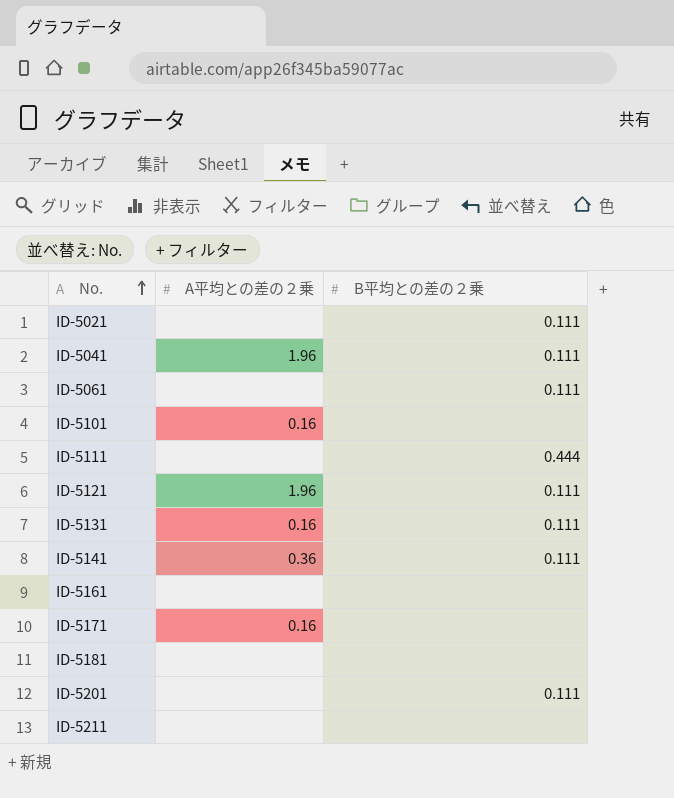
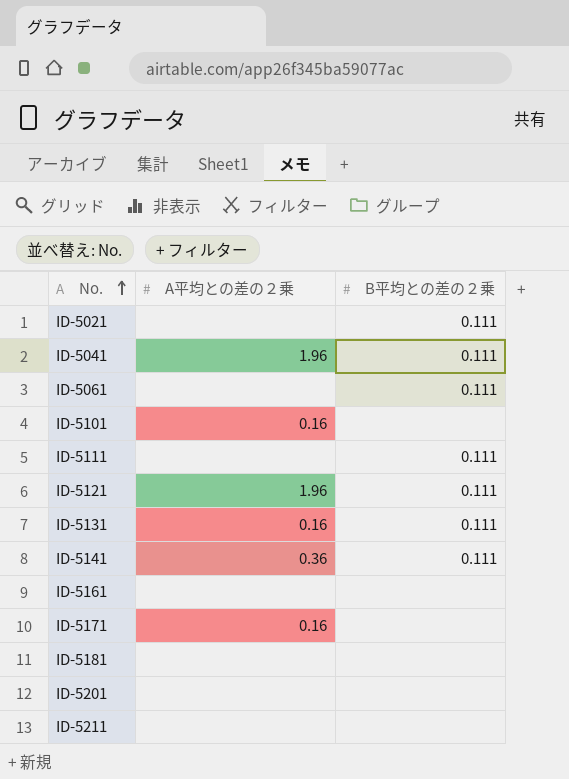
ID-5111 | B平均との差の２乗: 0.444 -> 0.111
ID-5201 | B平均との差の２乗: 0.111 -> none

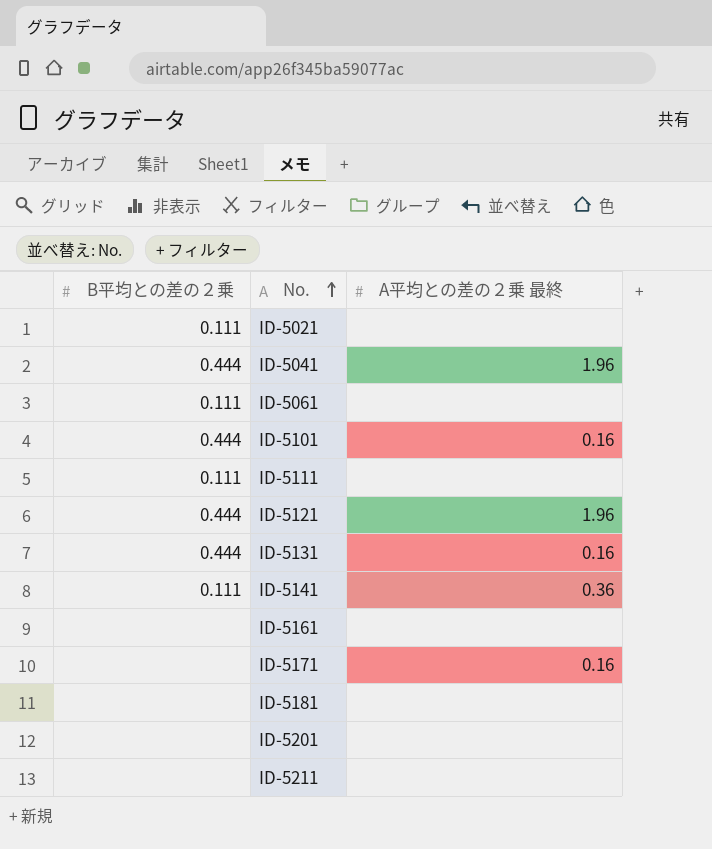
column B平均との差の２乗 | position: 3 -> 1
column name: A平均との差の２乗 -> A平均との差の２乗 最終
ID-5041 | B平均との差の２乗: 0.111 -> 0.444
ID-5101 | B平均との差の２乗: none -> 0.444
ID-5121 | B平均との差の２乗: 0.111 -> 0.444
ID-5131 | B平均との差の２乗: 0.111 -> 0.444

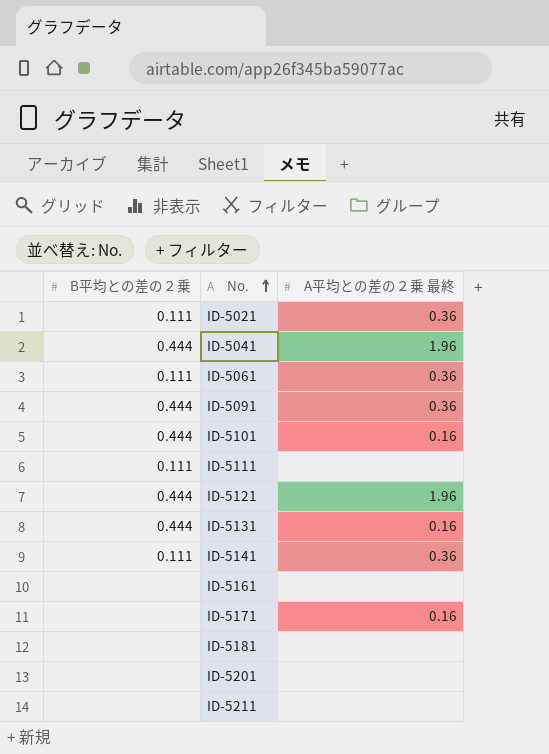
ID-5021 | A平均との差の２乗 最終: none -> 0.36
ID-5061 | A平均との差の２乗 最終: none -> 0.36
row ID-5091: none -> 0.444 | 0.36

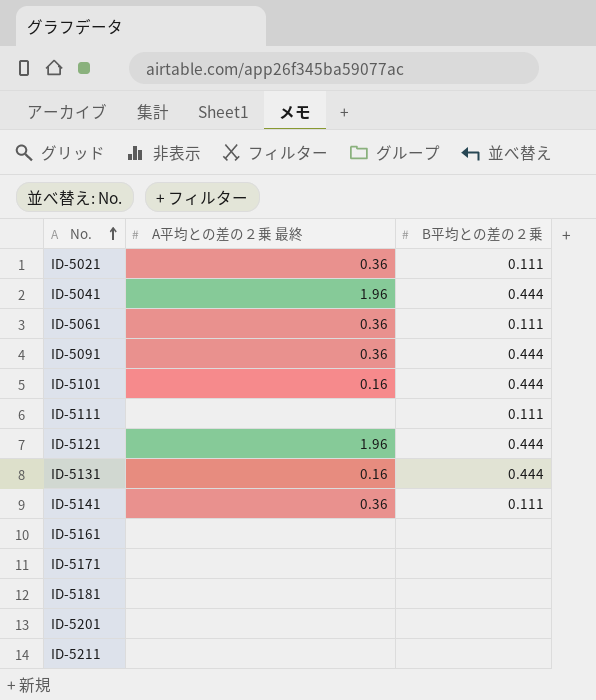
column B平均との差の２乗 | position: 1 -> 3
ID-5171 | A平均との差の２乗 最終: 0.16 -> none

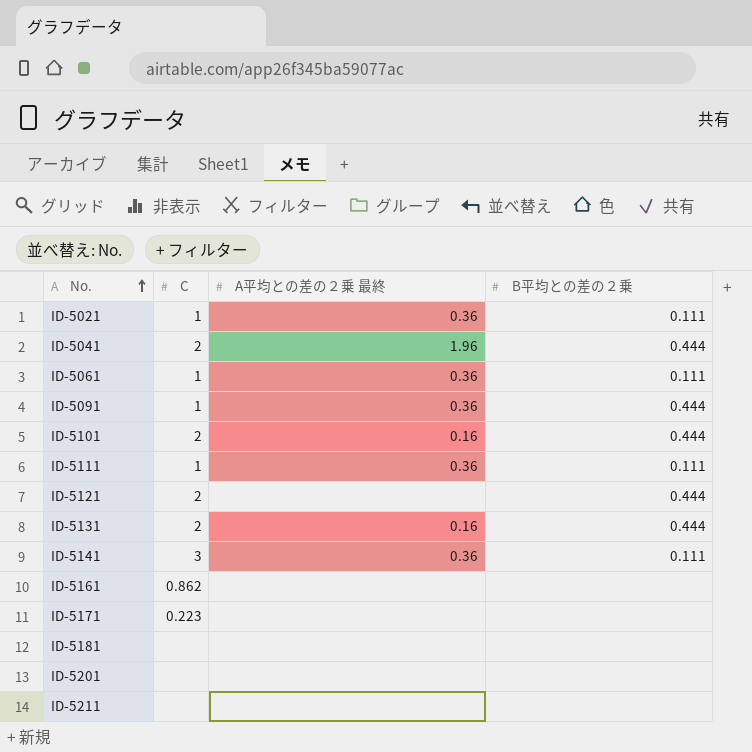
column C | position: none -> 2
ID-5111 | A平均との差の２乗 最終: none -> 0.36
ID-5121 | A平均との差の２乗 最終: 1.96 -> none

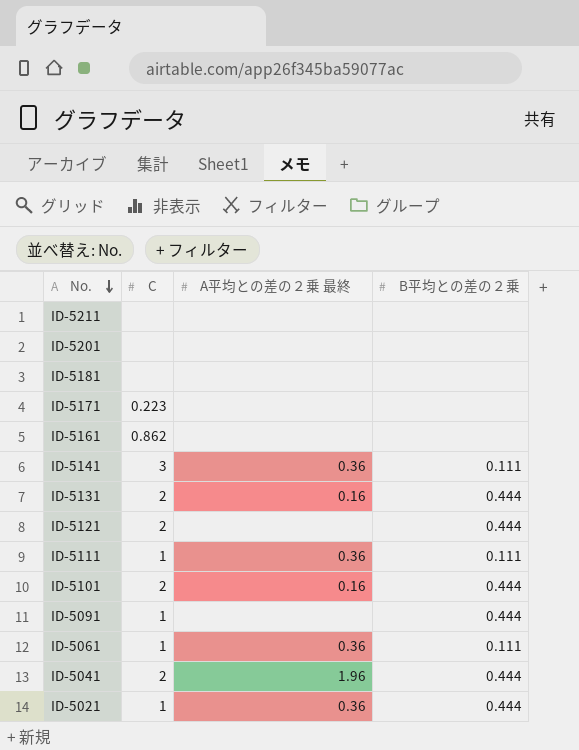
row order: No. ascending -> No. descending
ID-5091 | A平均との差の２乗 最終: 0.36 -> none
ID-5021 | B平均との差の２乗: 0.111 -> 0.444

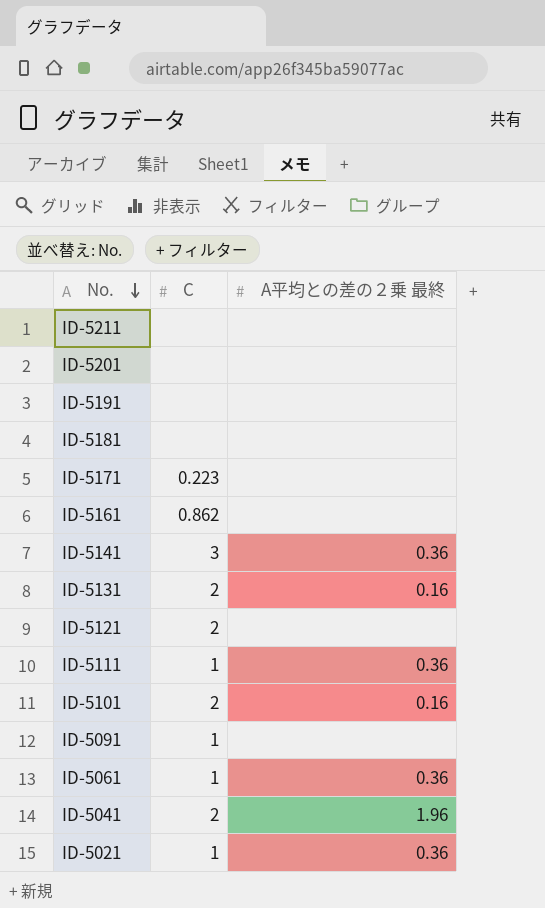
column B平均との差の２乗 | position: 4 -> none
row ID-5191: none -> none | none

